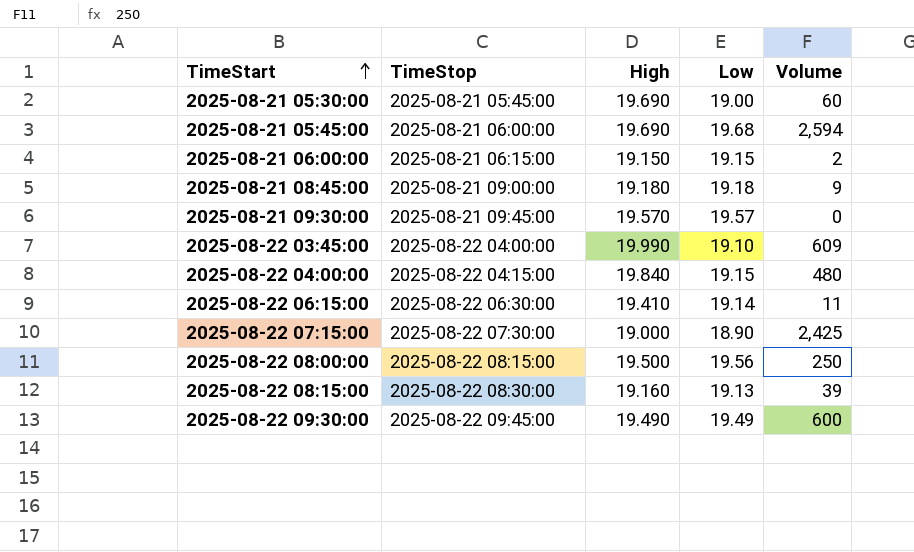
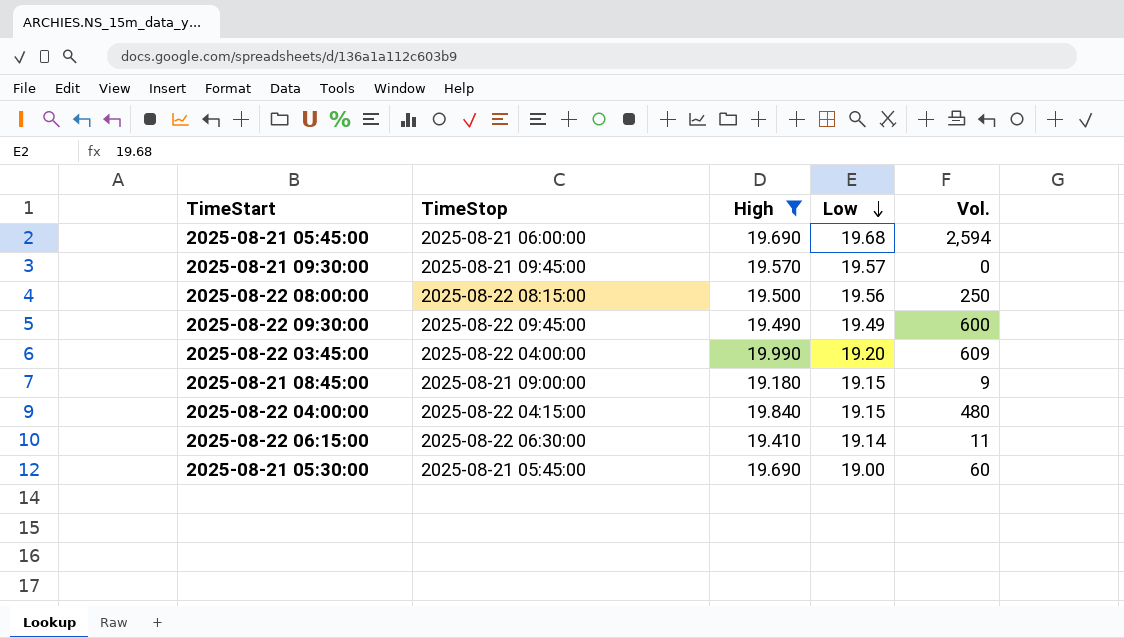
filter: none -> High >= 19.180
row order: TimeStart ascending -> Low descending
column name: Volume -> Vol.
2025-08-22 03:45:00 | Low: 19.10 -> 19.20
2025-08-21 08:45:00 | Low: 19.18 -> 19.15

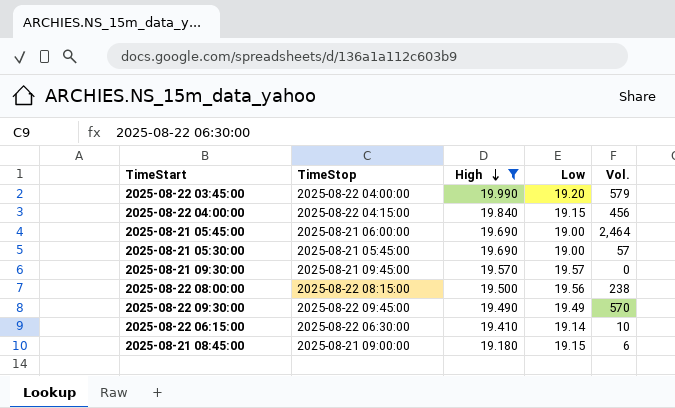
row order: Low descending -> High descending
2025-08-22 03:45:00 | Vol.: 609 -> 579
2025-08-22 04:00:00 | Vol.: 480 -> 456
2025-08-21 05:45:00 | Low: 19.68 -> 19.00
2025-08-21 05:45:00 | Vol.: 2,594 -> 2,464
2025-08-21 05:30:00 | Vol.: 60 -> 57
2025-08-22 08:00:00 | Vol.: 250 -> 238
2025-08-22 09:30:00 | Vol.: 600 -> 570
2025-08-22 06:15:00 | Vol.: 11 -> 10
2025-08-21 08:45:00 | Vol.: 9 -> 6

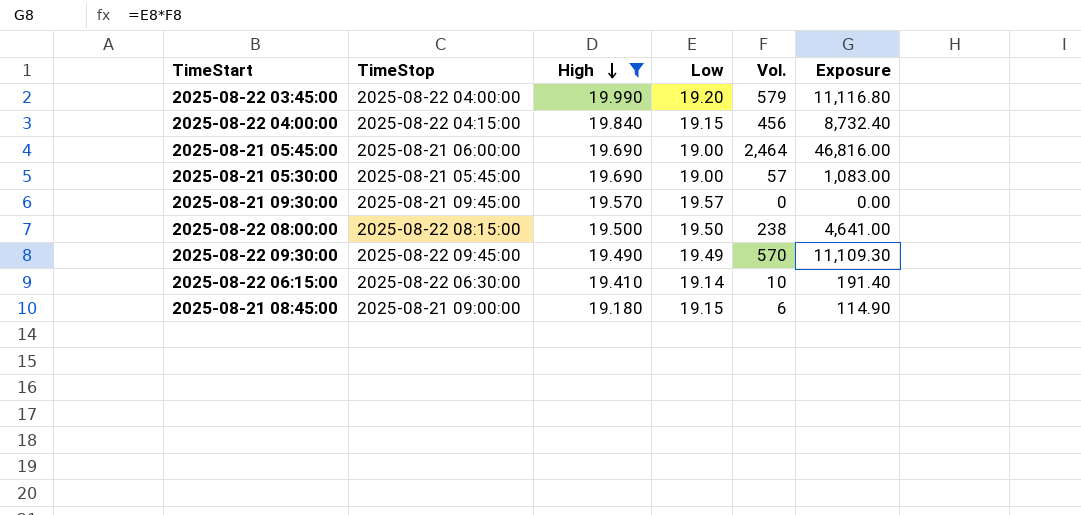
column Exposure | formula: none -> [Low] * [Vol.]
2025-08-22 08:00:00 | Low: 19.56 -> 19.50

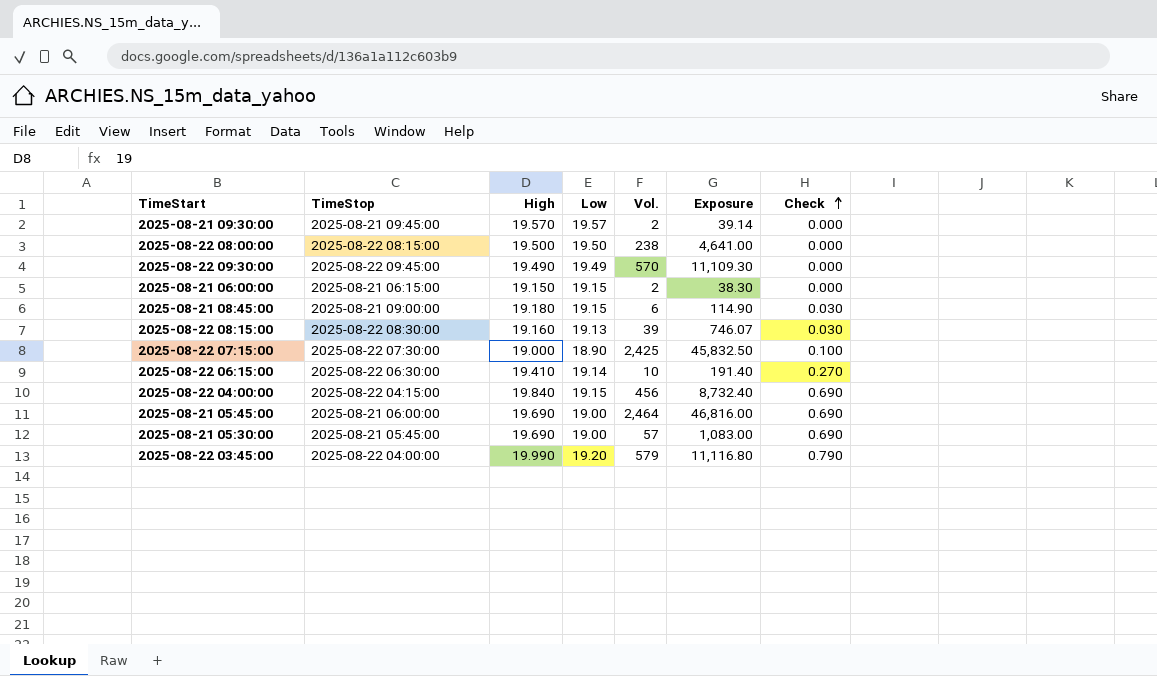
filter: High >= 19.180 -> none
row order: High descending -> Check ascending
column Check | formula: none -> [High] - [Low]
2025-08-21 09:30:00 | Vol.: 0 -> 2
2025-08-21 09:30:00 | Exposure: 0.00 -> 39.14

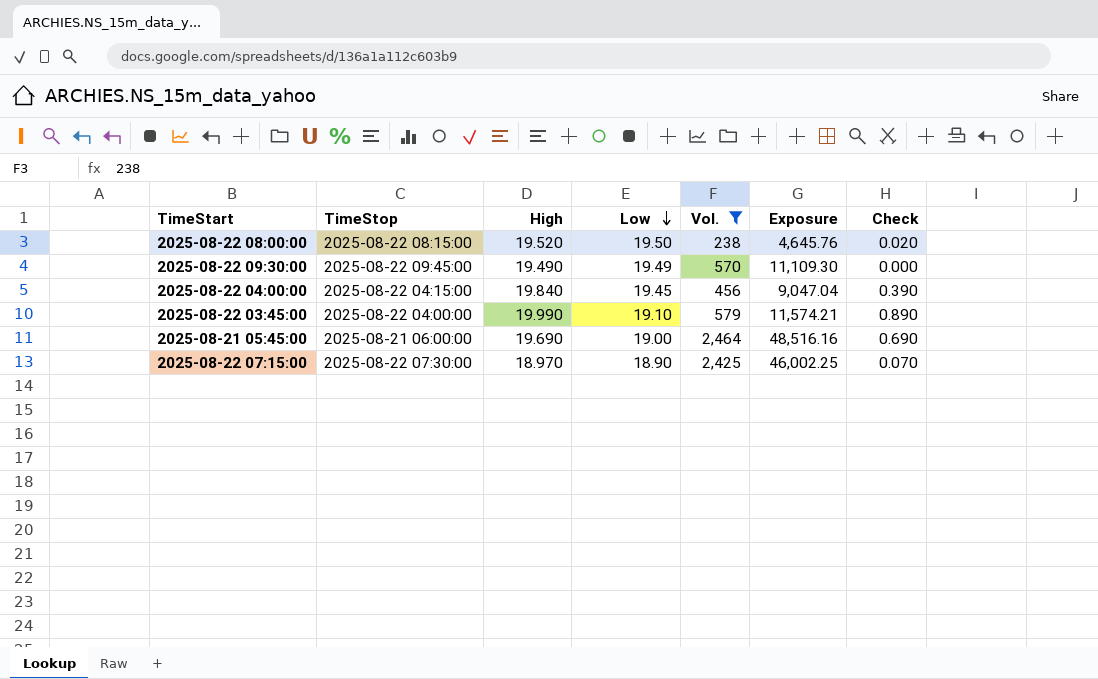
filter: none -> Vol. >= 238
row order: Check ascending -> Low descending
column Exposure | formula: [Low] * [Vol.] -> [High] * [Vol.]
2025-08-22 08:00:00 | High: 19.500 -> 19.520
2025-08-22 08:00:00 | Check: 0.000 -> 0.020
2025-08-22 04:00:00 | Low: 19.15 -> 19.45
2025-08-22 04:00:00 | Check: 0.690 -> 0.390
2025-08-22 03:45:00 | Low: 19.20 -> 19.10
2025-08-22 03:45:00 | Check: 0.790 -> 0.890
2025-08-22 07:15:00 | High: 19.000 -> 18.970
2025-08-22 07:15:00 | Check: 0.100 -> 0.070

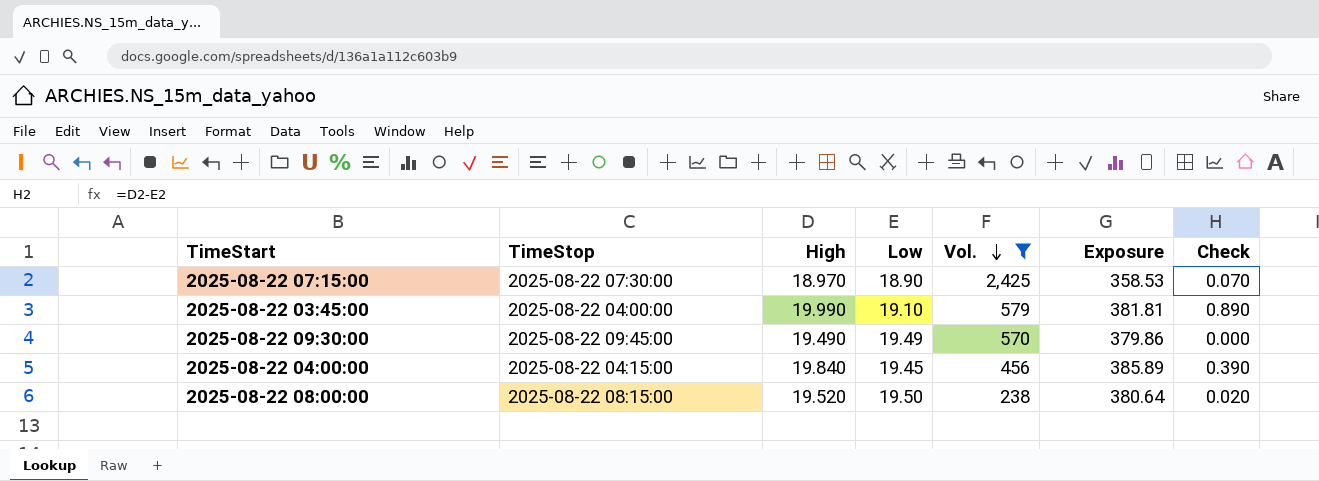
row order: Low descending -> Vol. descending
column Exposure | formula: [High] * [Vol.] -> [High] * [Low]
row 2025-08-21 05:45:00: 2025-08-21 06:00:00 | 19.690 | 19.00 | 2,464 | 48,516.16 | 0.690 -> none

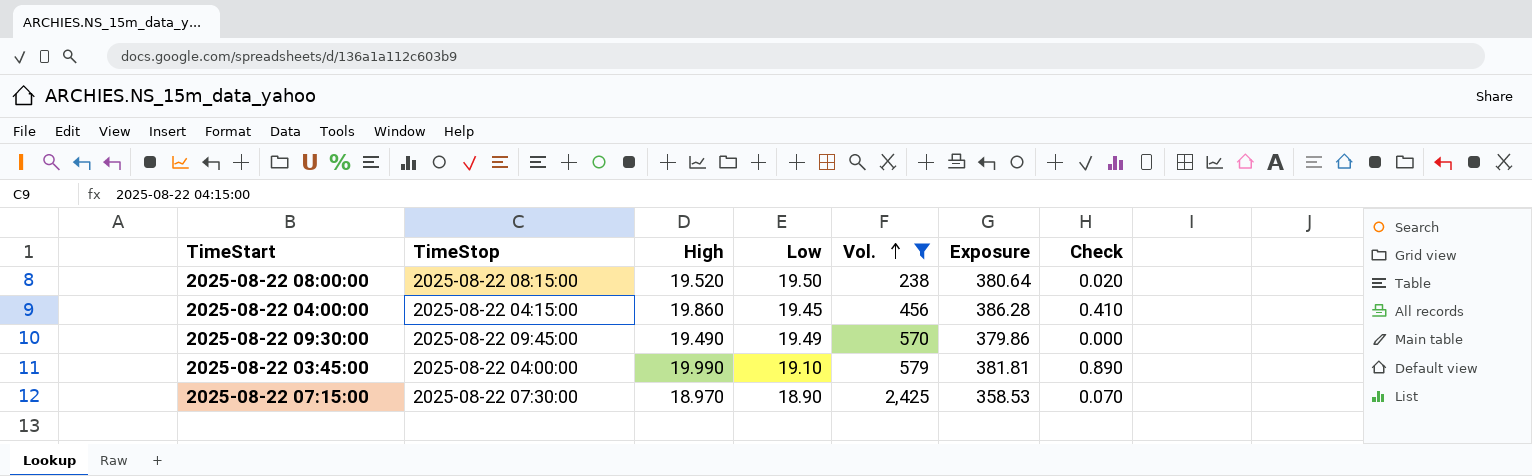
row order: Vol. descending -> Vol. ascending
2025-08-22 04:00:00 | High: 19.840 -> 19.860
2025-08-22 04:00:00 | Exposure: 385.89 -> 386.28
2025-08-22 04:00:00 | Check: 0.390 -> 0.410

